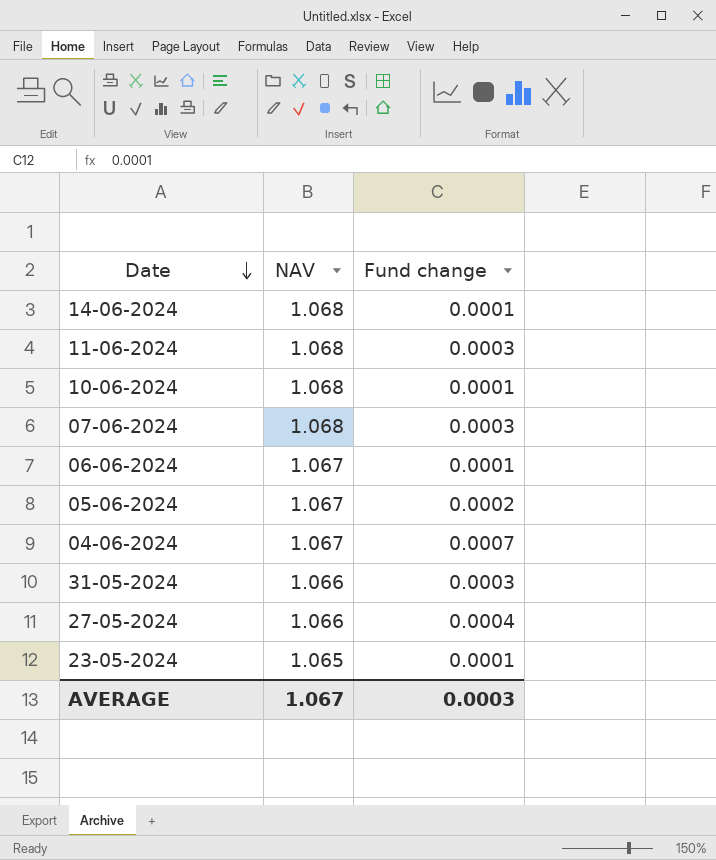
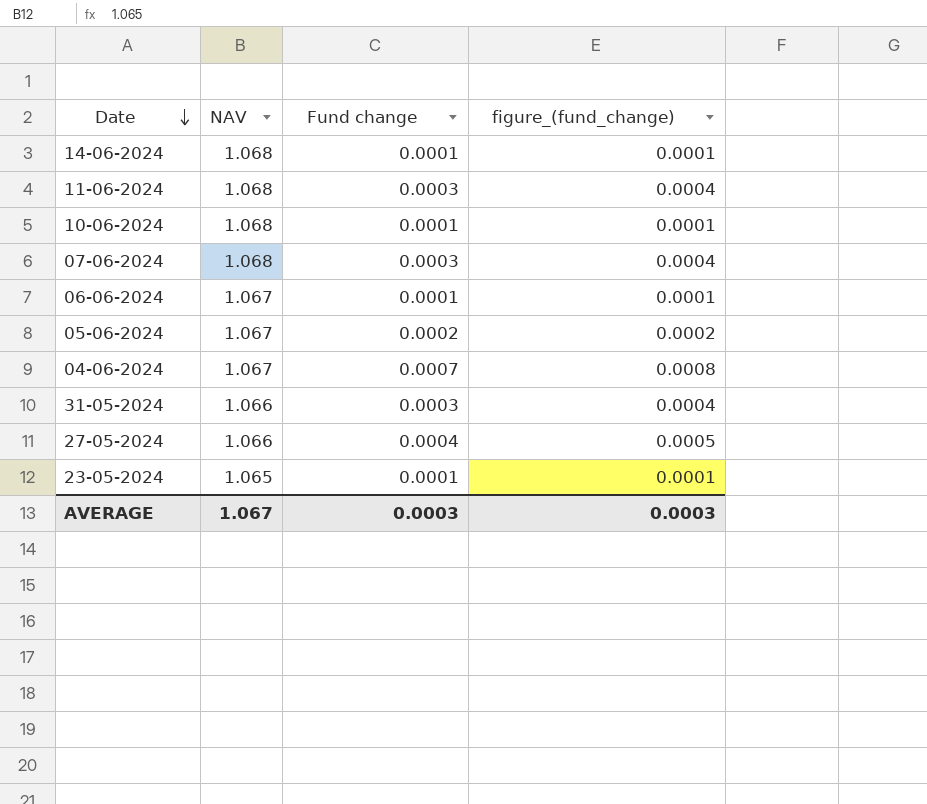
column figure_(fund_change) | formula: none -> [Fund change] * 1.2

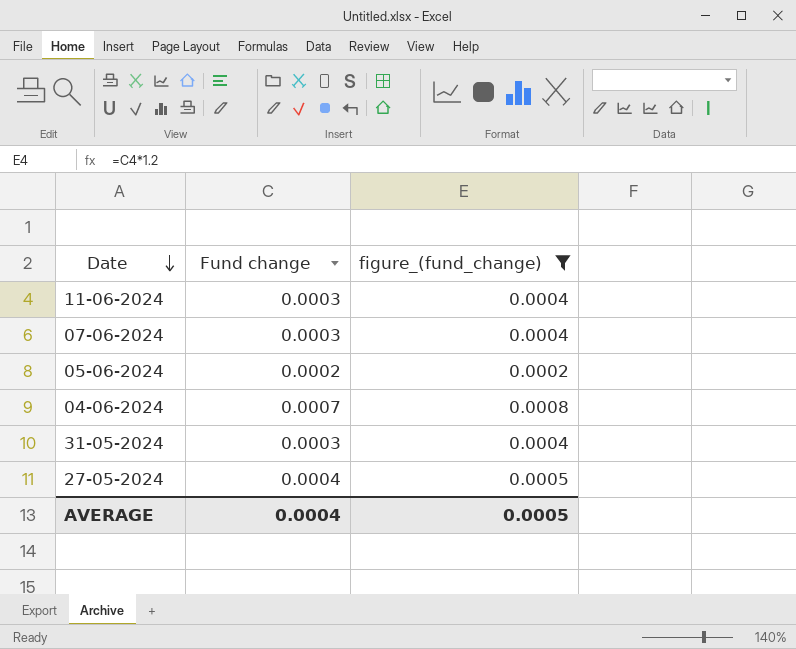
filter: none -> figure_(fund_change) != 0.0001
column NAV | position: 2 -> none
AVERAGE | Fund change: 0.0003 -> 0.0004
AVERAGE | figure_(fund_change): 0.0003 -> 0.0005

